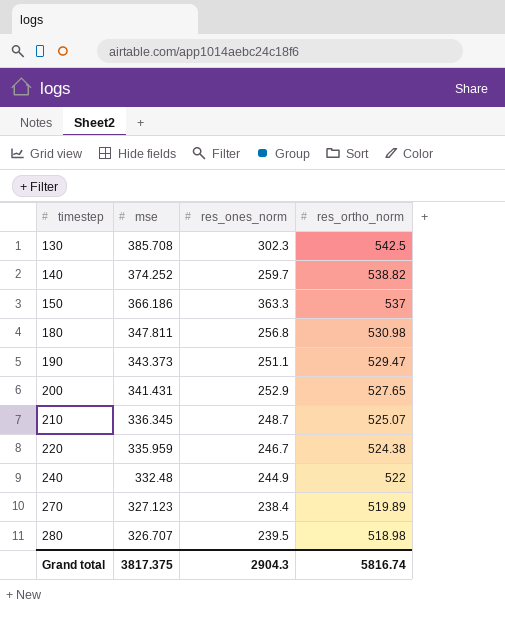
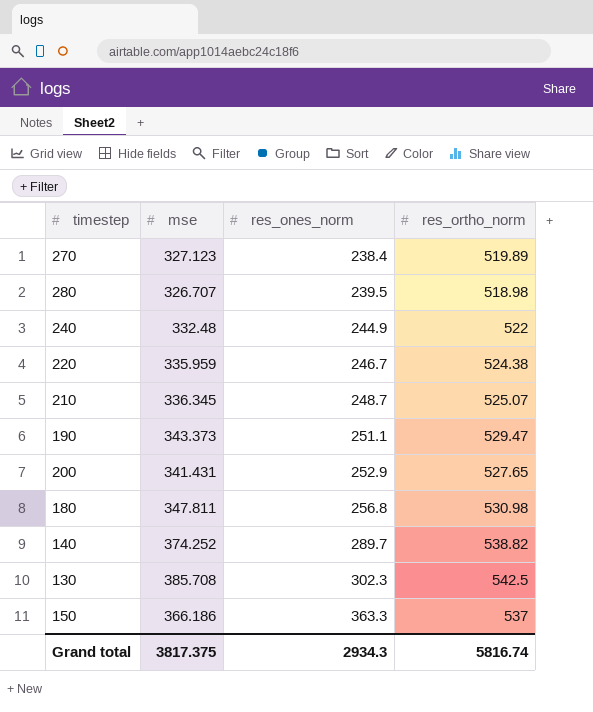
row order: timestep ascending -> res_ones_norm ascending
140 | res_ones_norm: 259.7 -> 289.7
Grand total | res_ones_norm: 2904.3 -> 2934.3

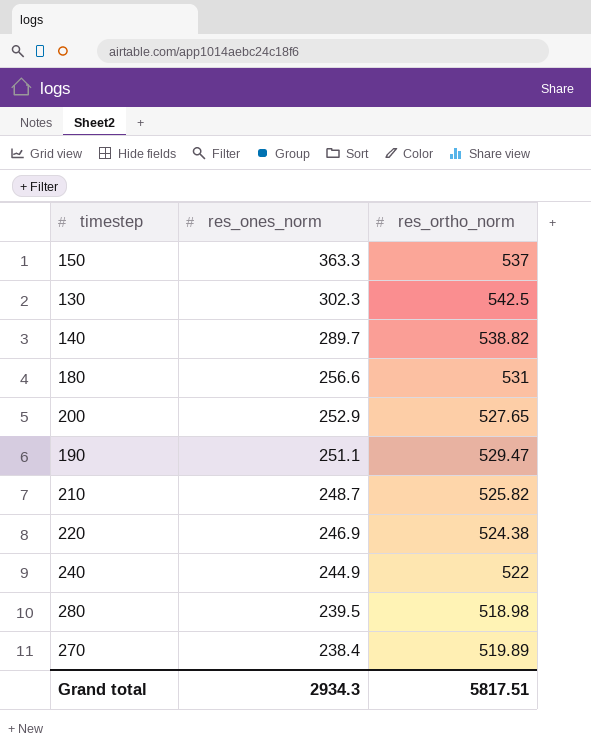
row order: res_ones_norm ascending -> res_ones_norm descending
column mse | position: 2 -> none
180 | res_ones_norm: 256.8 -> 256.6
180 | res_ortho_norm: 530.98 -> 531
210 | res_ortho_norm: 525.07 -> 525.82
220 | res_ones_norm: 246.7 -> 246.9
Grand total | res_ortho_norm: 5816.74 -> 5817.51

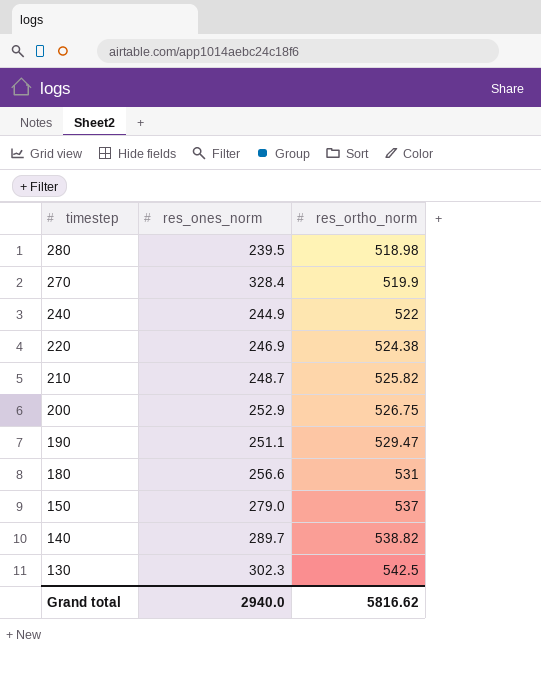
row order: res_ones_norm descending -> timestep descending
270 | res_ones_norm: 238.4 -> 328.4
270 | res_ortho_norm: 519.89 -> 519.9
200 | res_ortho_norm: 527.65 -> 526.75
150 | res_ones_norm: 363.3 -> 279.0
Grand total | res_ones_norm: 2934.3 -> 2940.0
Grand total | res_ortho_norm: 5817.51 -> 5816.62

